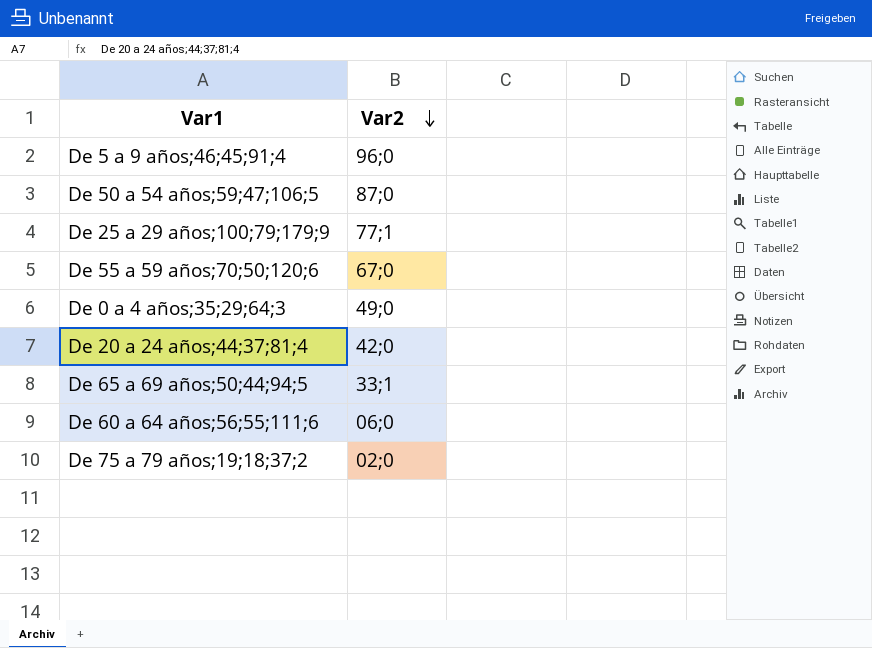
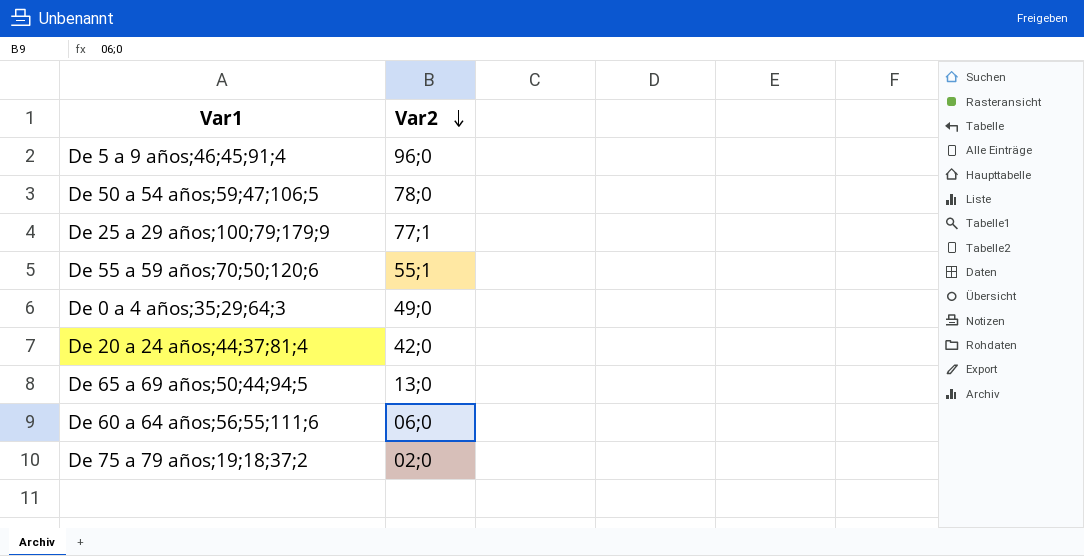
De 50 a 54 años;59;47;106;5 | Var2: 87;0 -> 78;0
De 55 a 59 años;70;50;120;6 | Var2: 67;0 -> 55;1
De 65 a 69 años;50;44;94;5 | Var2: 33;1 -> 13;0

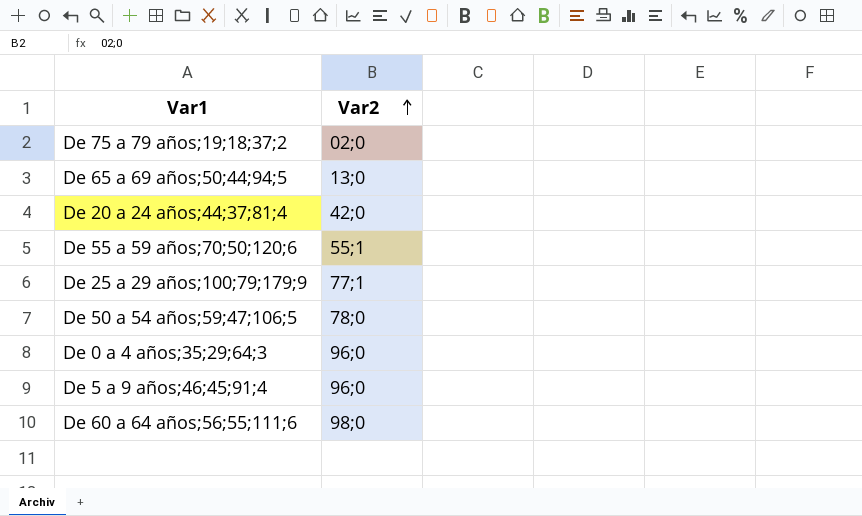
row order: Var2 descending -> Var2 ascending
De 0 a 4 años;35;29;64;3 | Var2: 49;0 -> 96;0
De 60 a 64 años;56;55;111;6 | Var2: 06;0 -> 98;0

